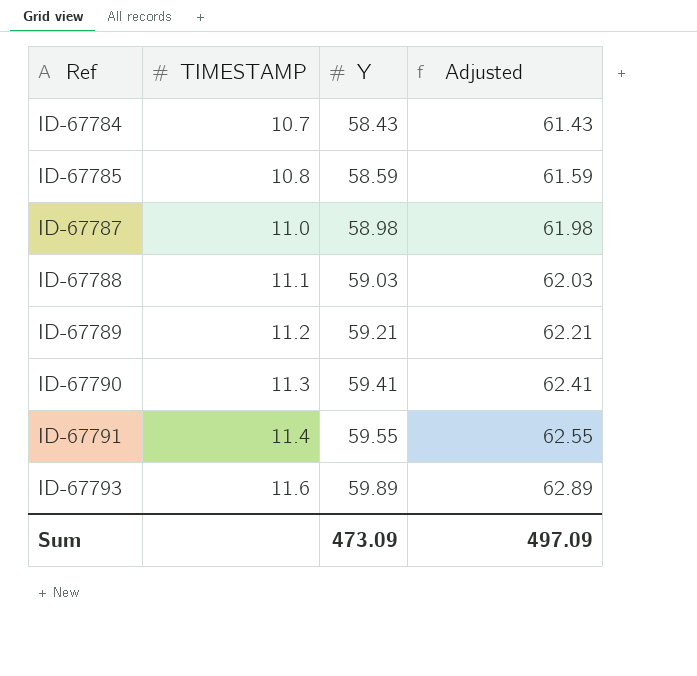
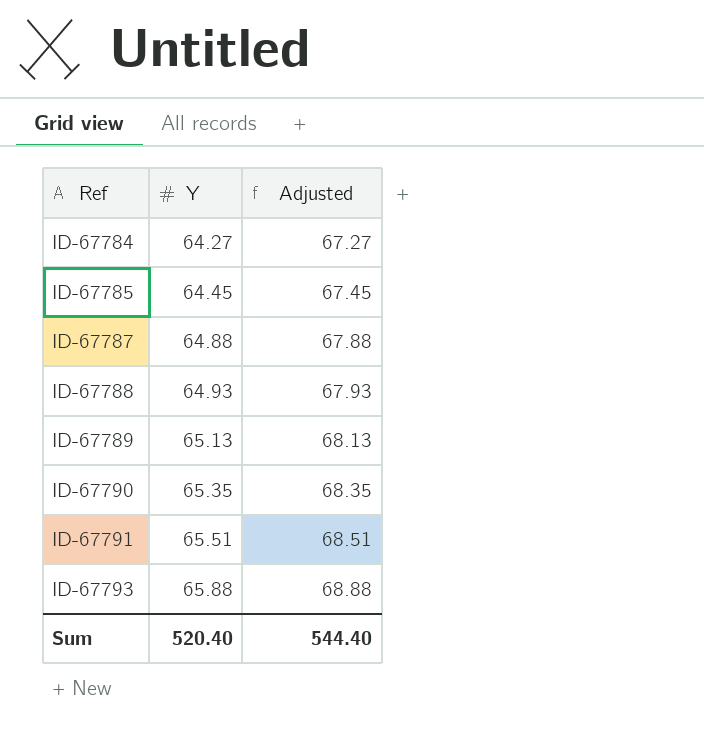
column TIMESTAMP | position: 2 -> none
ID-67784 | Y: 58.43 -> 64.27
ID-67784 | Adjusted: 61.43 -> 67.27
ID-67785 | Y: 58.59 -> 64.45
ID-67785 | Adjusted: 61.59 -> 67.45
ID-67787 | Y: 58.98 -> 64.88
ID-67787 | Adjusted: 61.98 -> 67.88
ID-67788 | Y: 59.03 -> 64.93
ID-67788 | Adjusted: 62.03 -> 67.93
ID-67789 | Y: 59.21 -> 65.13
ID-67789 | Adjusted: 62.21 -> 68.13
ID-67790 | Y: 59.41 -> 65.35
ID-67790 | Adjusted: 62.41 -> 68.35
ID-67791 | Y: 59.55 -> 65.51
ID-67791 | Adjusted: 62.55 -> 68.51
ID-67793 | Y: 59.89 -> 65.88
ID-67793 | Adjusted: 62.89 -> 68.88
Sum | Y: 473.09 -> 520.40
Sum | Adjusted: 497.09 -> 544.40

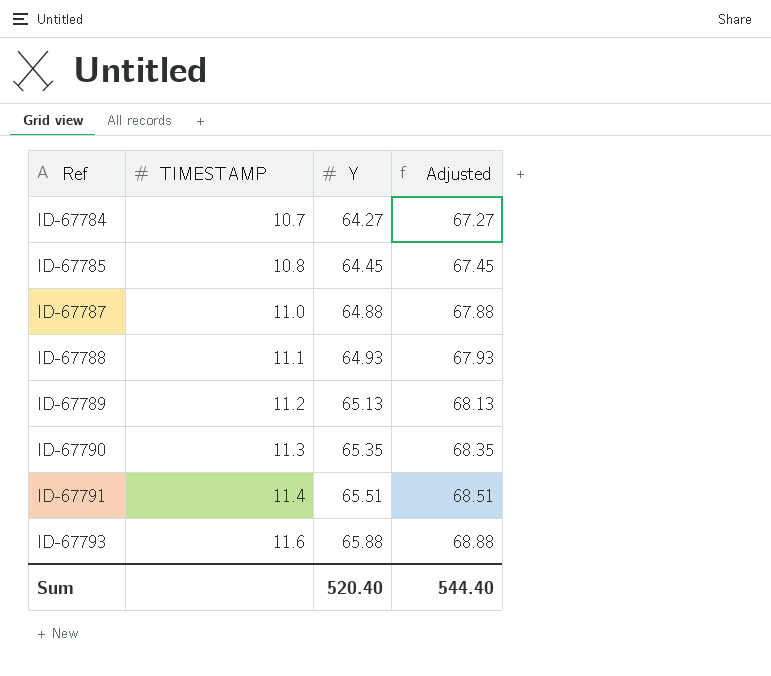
column TIMESTAMP | position: none -> 2

